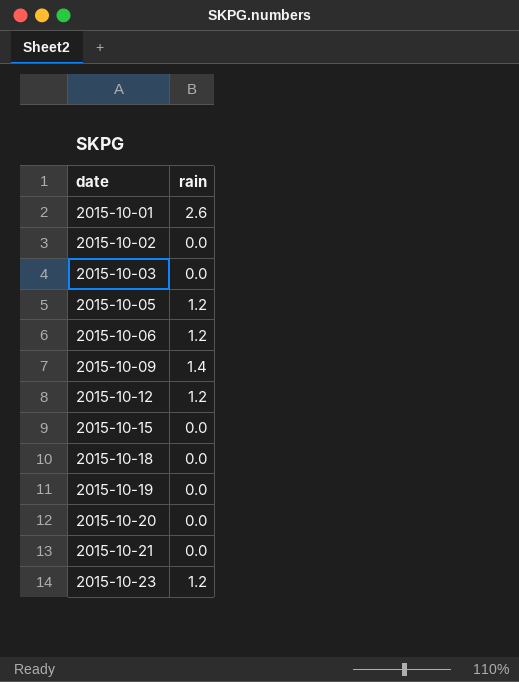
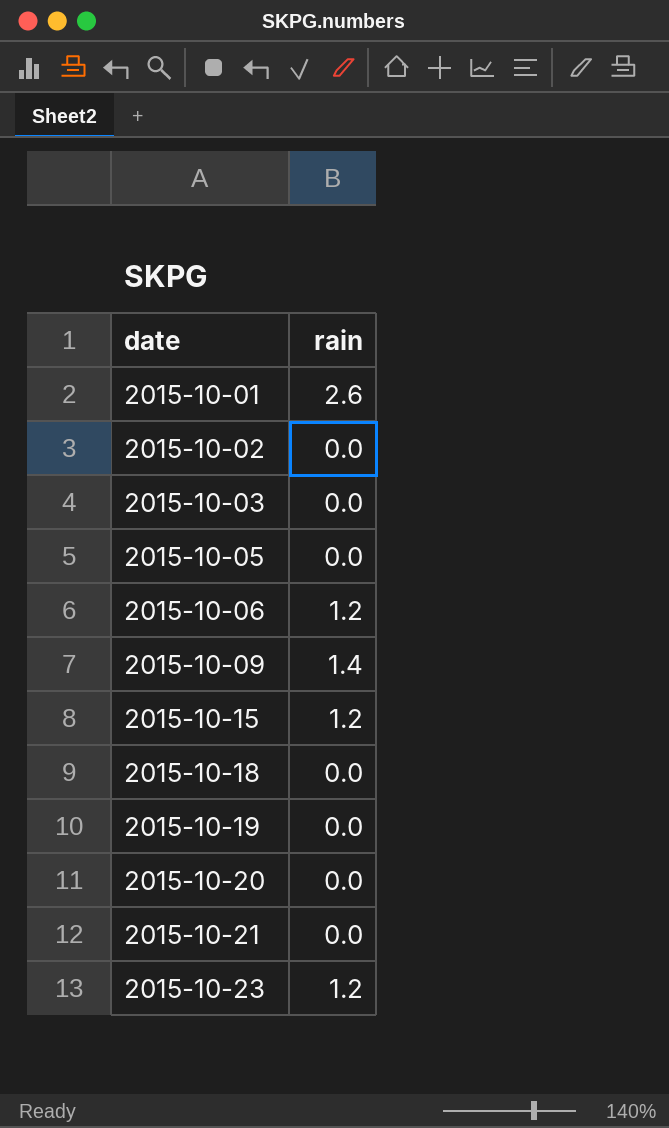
row 2015-10-12: 1.2 -> none
2015-10-05 | rain: 1.2 -> 0.0
2015-10-15 | rain: 0.0 -> 1.2

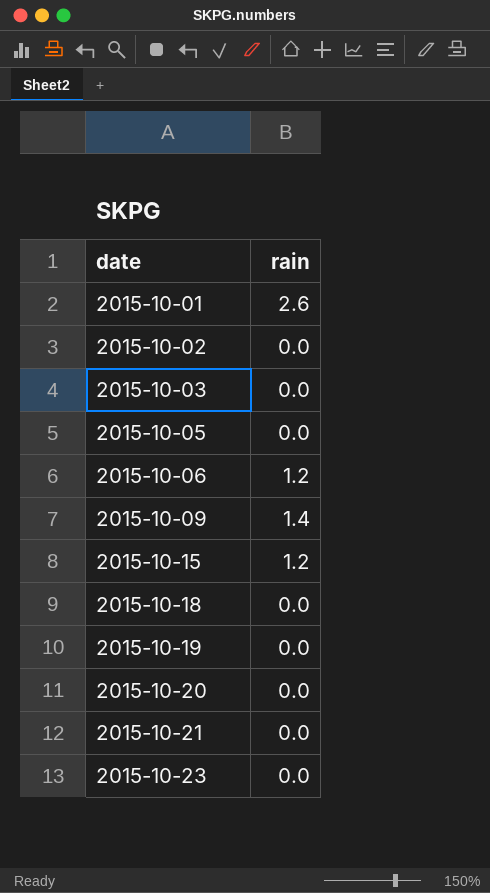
2015-10-23 | rain: 1.2 -> 0.0

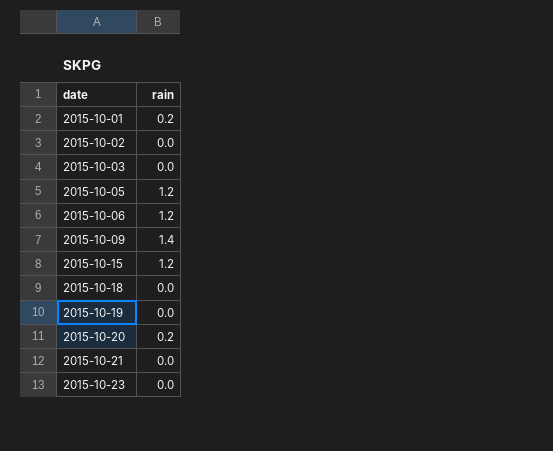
2015-10-01 | rain: 2.6 -> 0.2
2015-10-05 | rain: 0.0 -> 1.2
2015-10-20 | rain: 0.0 -> 0.2

